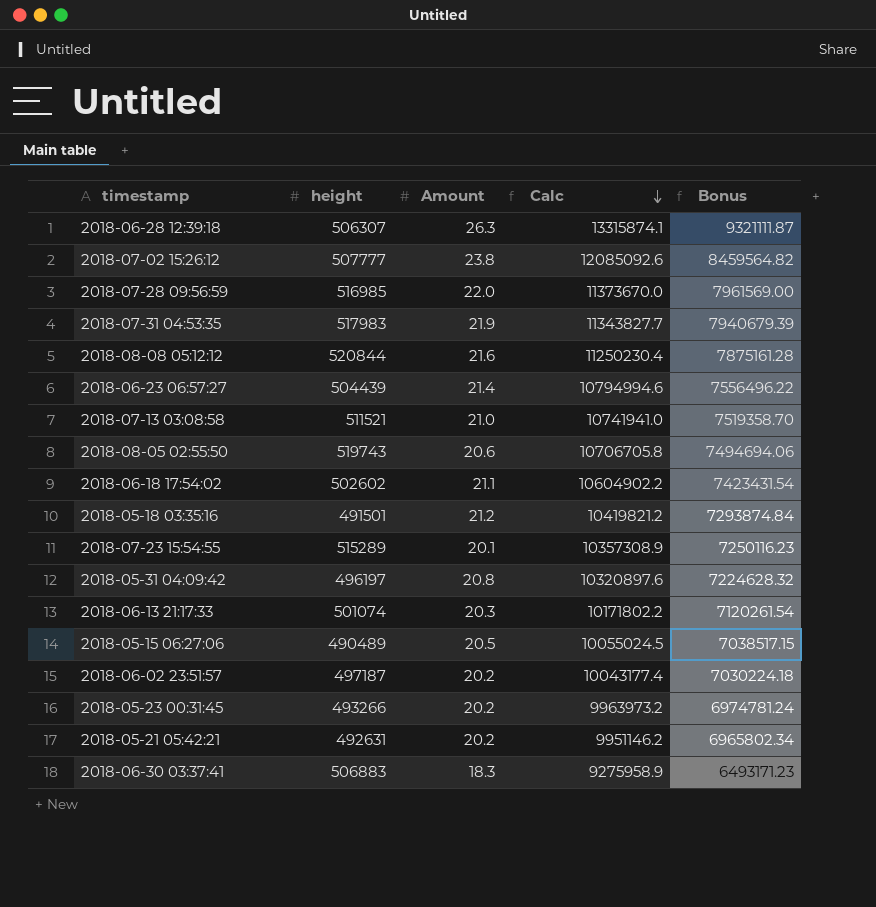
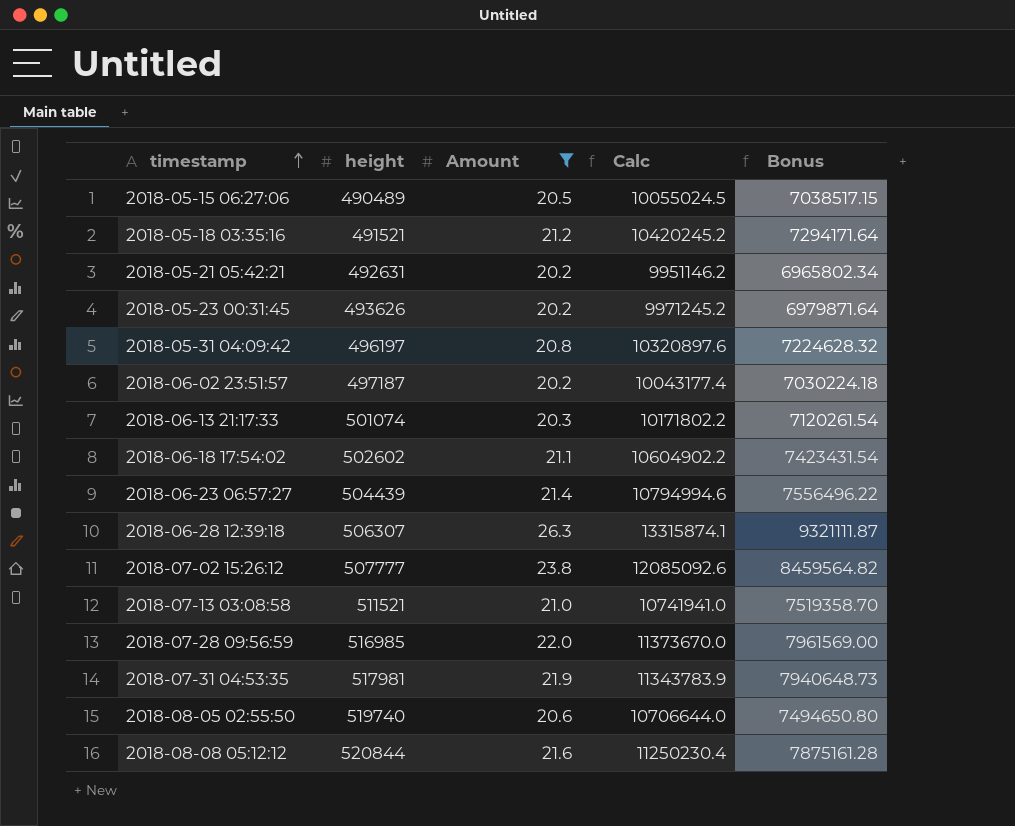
filter: none -> Amount >= 20.2
row order: Calc descending -> timestamp ascending
2018-05-18 03:35:16 | height: 491501 -> 491521
2018-05-18 03:35:16 | Calc: 10419821.2 -> 10420245.2
2018-05-18 03:35:16 | Bonus: 7293874.84 -> 7294171.64
2018-05-23 00:31:45 | height: 493266 -> 493626
2018-05-23 00:31:45 | Calc: 9963973.2 -> 9971245.2
2018-05-23 00:31:45 | Bonus: 6974781.24 -> 6979871.64
2018-07-31 04:53:35 | height: 517983 -> 517981
2018-07-31 04:53:35 | Calc: 11343827.7 -> 11343783.9
2018-07-31 04:53:35 | Bonus: 7940679.39 -> 7940648.73
2018-08-05 02:55:50 | height: 519743 -> 519740
2018-08-05 02:55:50 | Calc: 10706705.8 -> 10706644.0
2018-08-05 02:55:50 | Bonus: 7494694.06 -> 7494650.80

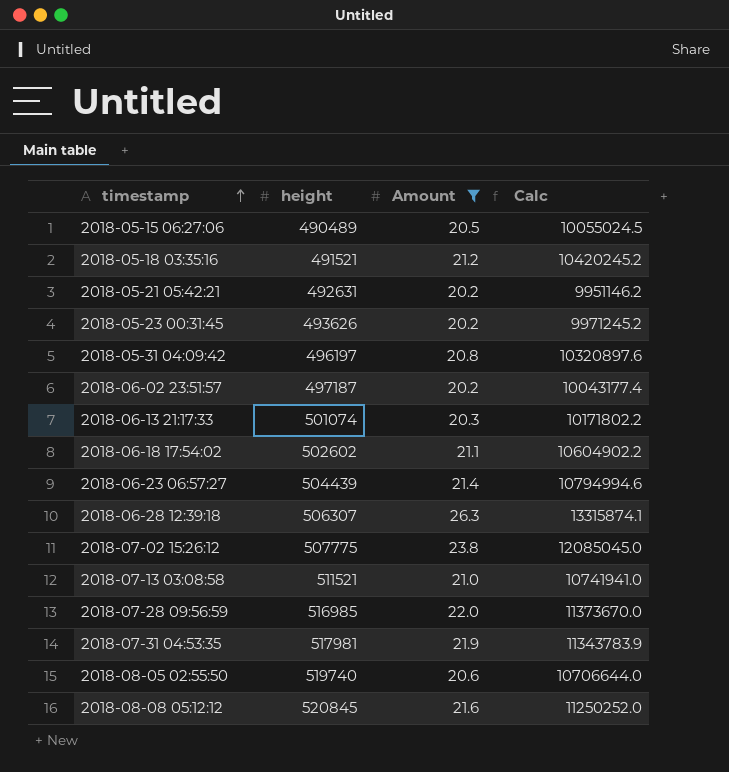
column Bonus | formula: [Calc] * 0.7 -> none
2018-07-02 15:26:12 | height: 507777 -> 507775
2018-07-02 15:26:12 | Calc: 12085092.6 -> 12085045.0
2018-08-08 05:12:12 | height: 520844 -> 520845
2018-08-08 05:12:12 | Calc: 11250230.4 -> 11250252.0

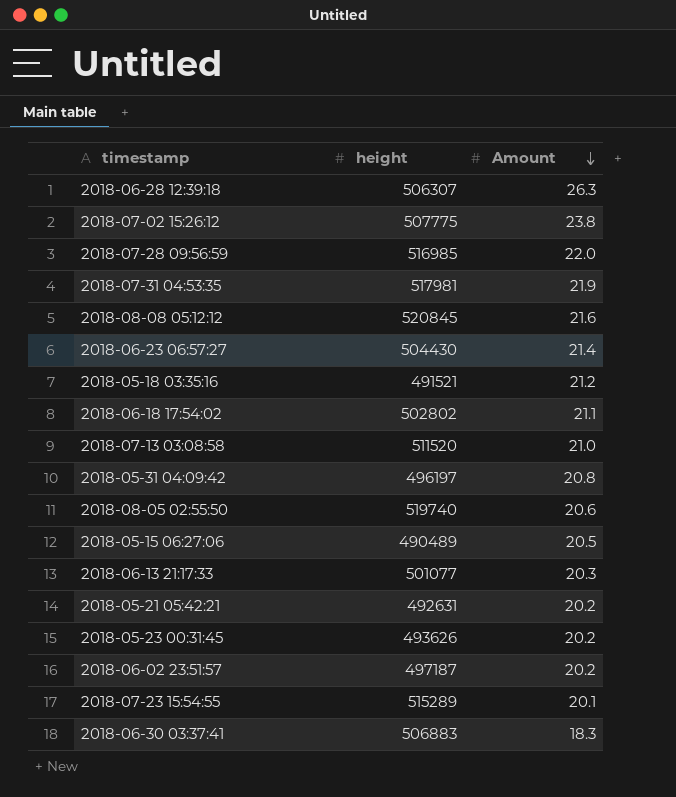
filter: Amount >= 20.2 -> none
row order: timestamp ascending -> Amount descending
column Calc | formula: [height] * [Amount] -> none
2018-06-23 06:57:27 | height: 504439 -> 504430
2018-06-18 17:54:02 | height: 502602 -> 502802
2018-07-13 03:08:58 | height: 511521 -> 511520
2018-06-13 21:17:33 | height: 501074 -> 501077

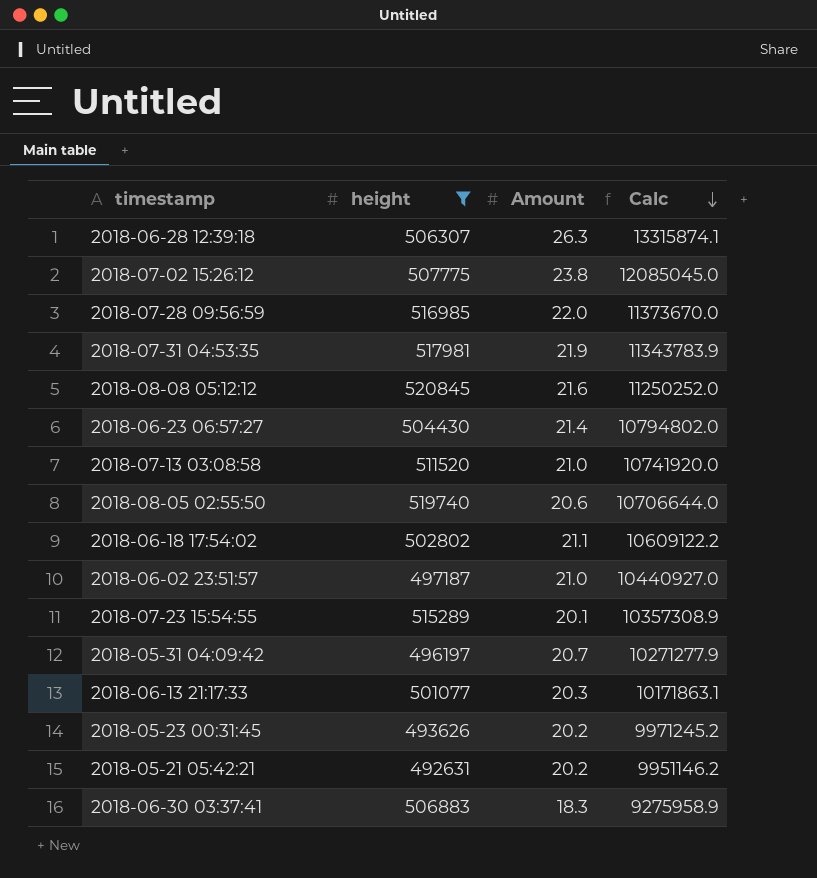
filter: none -> height >= 492631
row order: Amount descending -> Calc descending
column Calc | formula: none -> [height] * [Amount]
2018-06-02 23:51:57 | Amount: 20.2 -> 21.0
2018-05-31 04:09:42 | Amount: 20.8 -> 20.7

